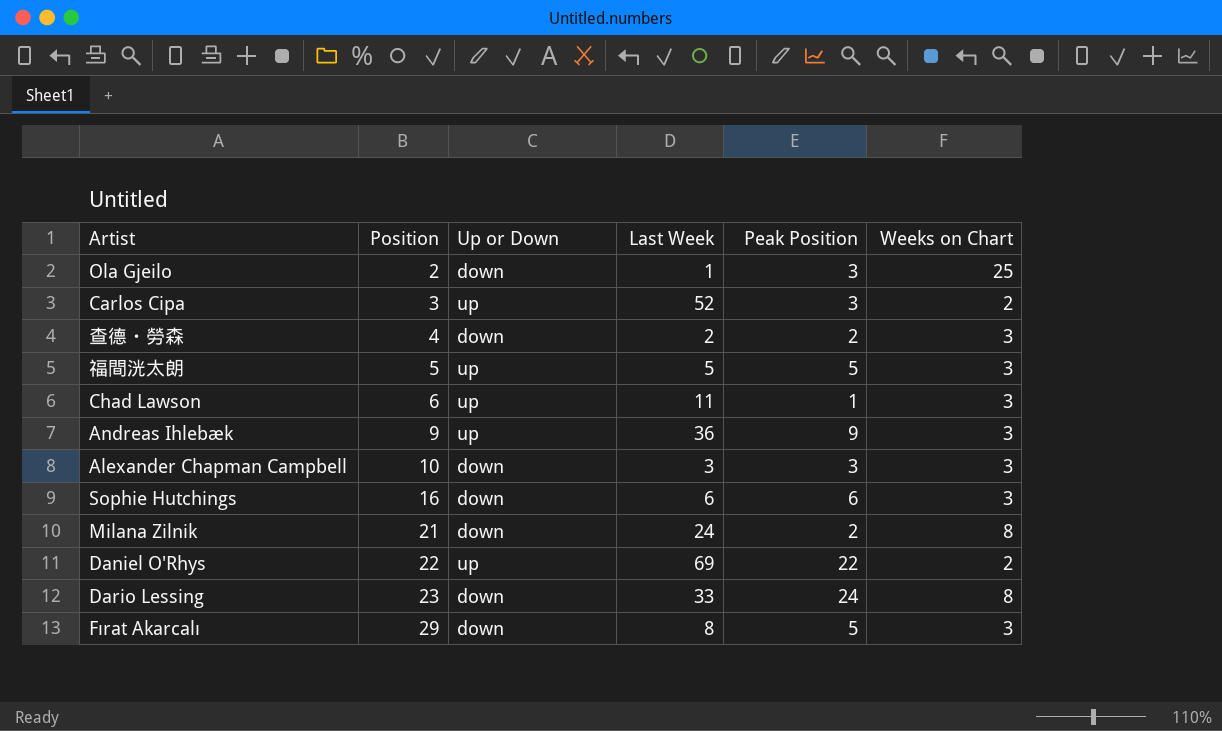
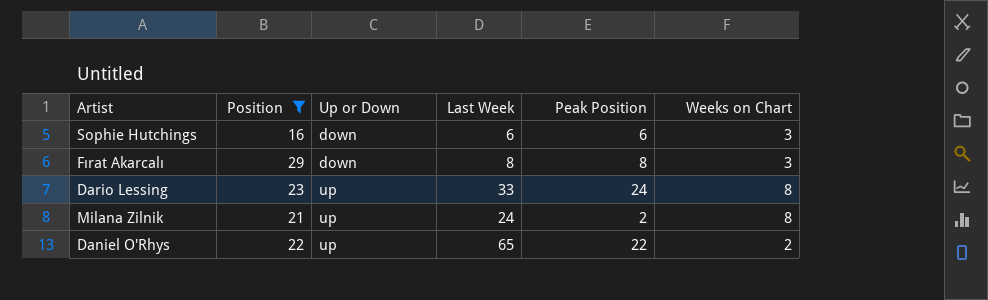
filter: none -> Position >= 16
row order: Position ascending -> Up or Down ascending
Fırat Akarcalı | Peak Position: 5 -> 8
Dario Lessing | Up or Down: down -> up
Milana Zilnik | Up or Down: down -> up
Daniel O'Rhys | Last Week: 69 -> 65

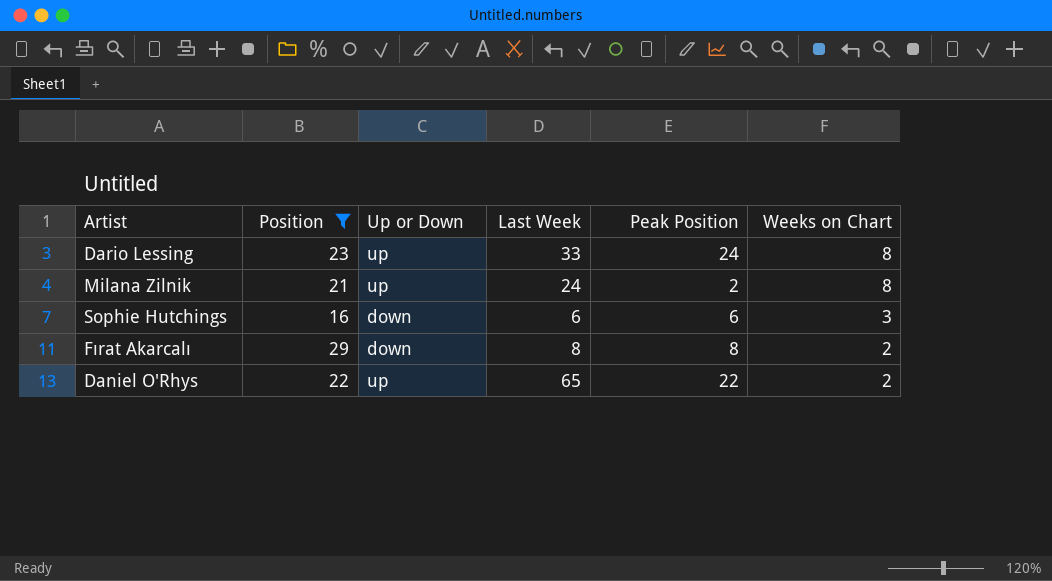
row order: Up or Down ascending -> Weeks on Chart descending
Fırat Akarcalı | Weeks on Chart: 3 -> 2

